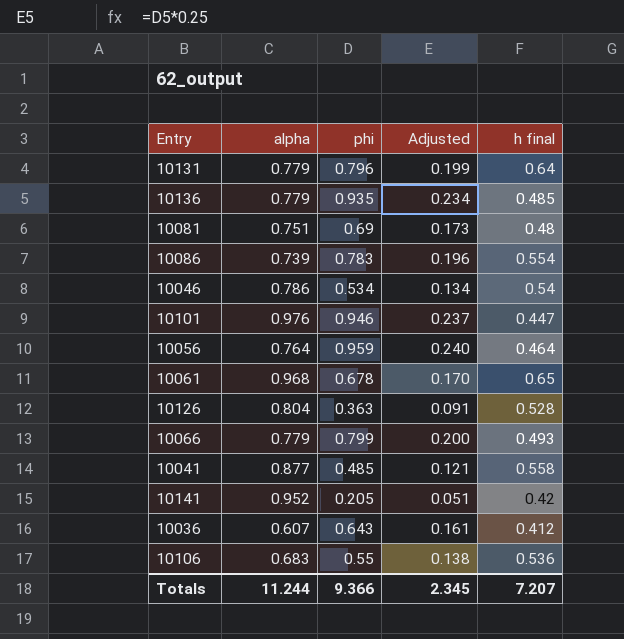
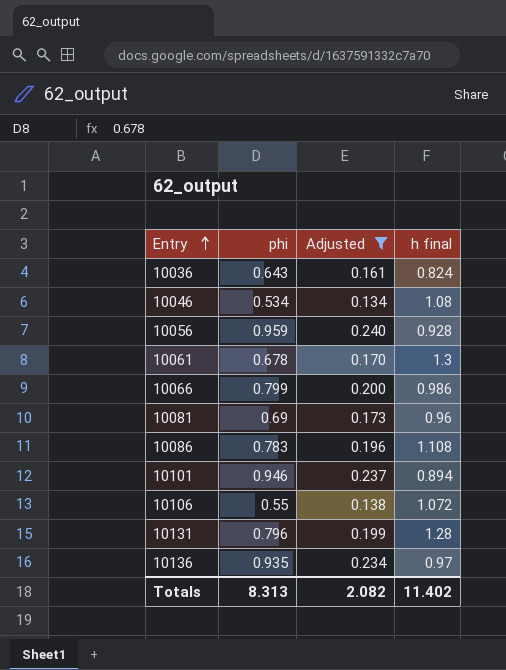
filter: none -> Adjusted >= 0.134
row order: none -> Entry ascending
column alpha | position: 2 -> none
10036 | h final: 0.412 -> 0.824
10046 | h final: 0.54 -> 1.08
10056 | h final: 0.464 -> 0.928
10061 | h final: 0.65 -> 1.3
10066 | h final: 0.493 -> 0.986
10081 | h final: 0.48 -> 0.96
10086 | h final: 0.554 -> 1.108
10101 | h final: 0.447 -> 0.894
10106 | h final: 0.536 -> 1.072
10131 | h final: 0.64 -> 1.28
10136 | h final: 0.485 -> 0.97
Totals | phi: 9.366 -> 8.313
Totals | Adjusted: 2.345 -> 2.082
Totals | h final: 7.207 -> 11.402

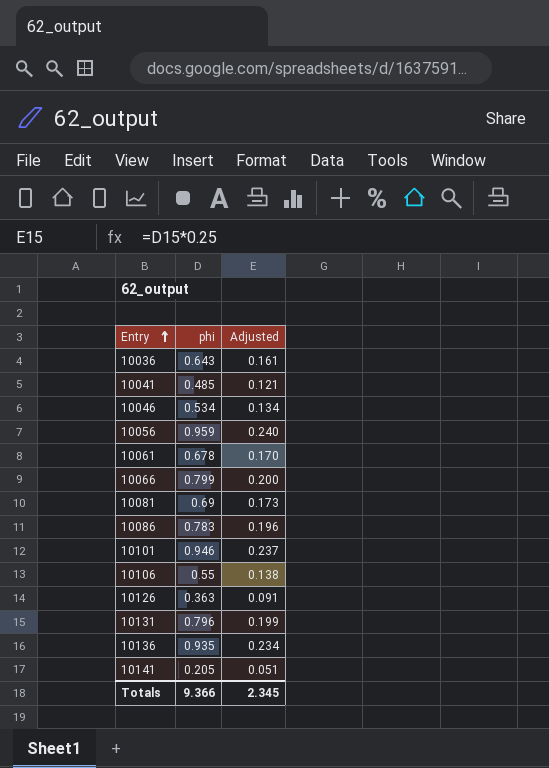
filter: Adjusted >= 0.134 -> none
column h final | position: 4 -> none
Totals | phi: 8.313 -> 9.366
Totals | Adjusted: 2.082 -> 2.345

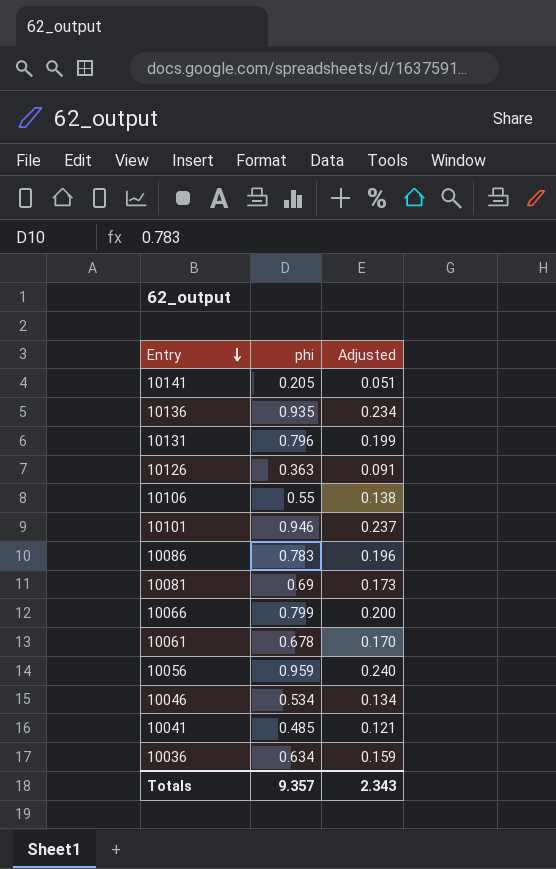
row order: Entry ascending -> Entry descending
10036 | phi: 0.643 -> 0.634
10036 | Adjusted: 0.161 -> 0.159
Totals | phi: 9.366 -> 9.357
Totals | Adjusted: 2.345 -> 2.343

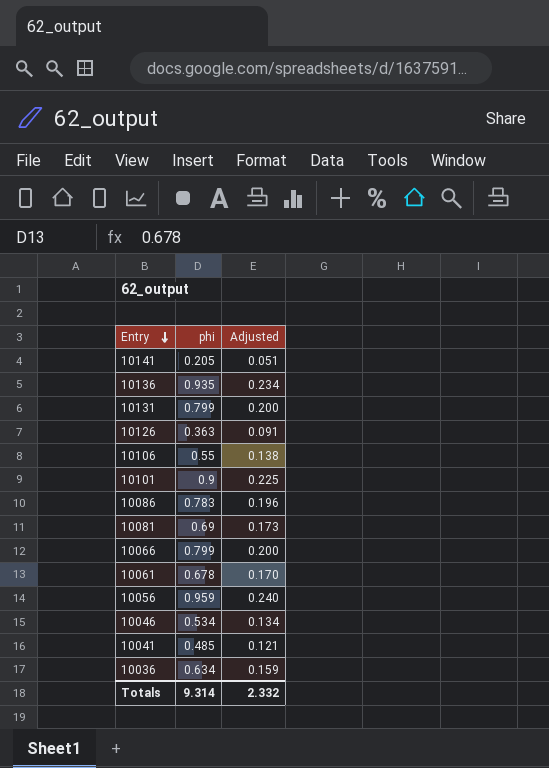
10131 | phi: 0.796 -> 0.799
10131 | Adjusted: 0.199 -> 0.200
10101 | phi: 0.946 -> 0.9
10101 | Adjusted: 0.237 -> 0.225
Totals | phi: 9.357 -> 9.314
Totals | Adjusted: 2.343 -> 2.332

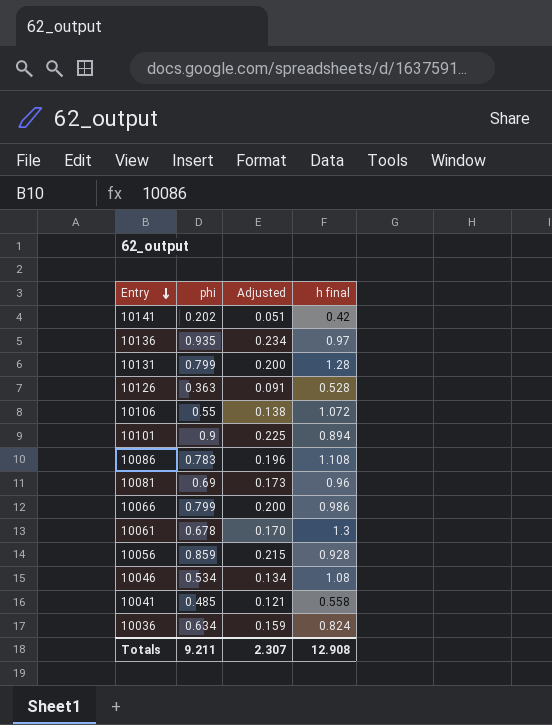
column h final | position: none -> 4
10141 | phi: 0.205 -> 0.202
10056 | phi: 0.959 -> 0.859
10056 | Adjusted: 0.240 -> 0.215
Totals | phi: 9.314 -> 9.211
Totals | Adjusted: 2.332 -> 2.307

